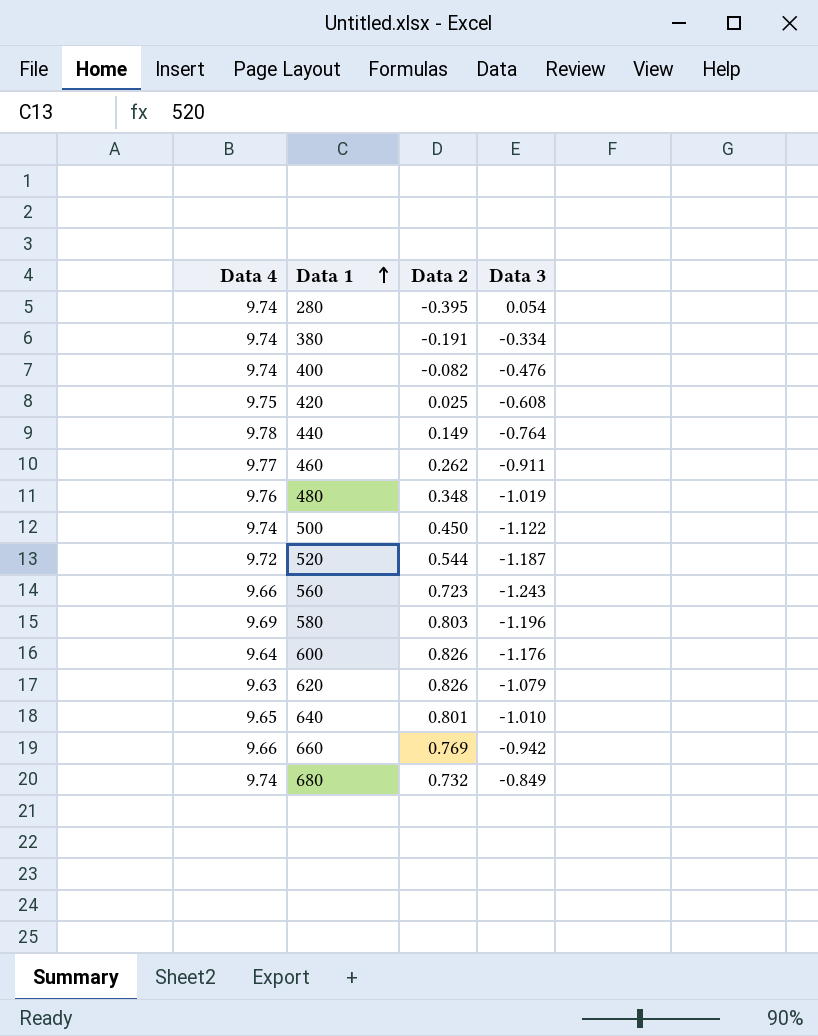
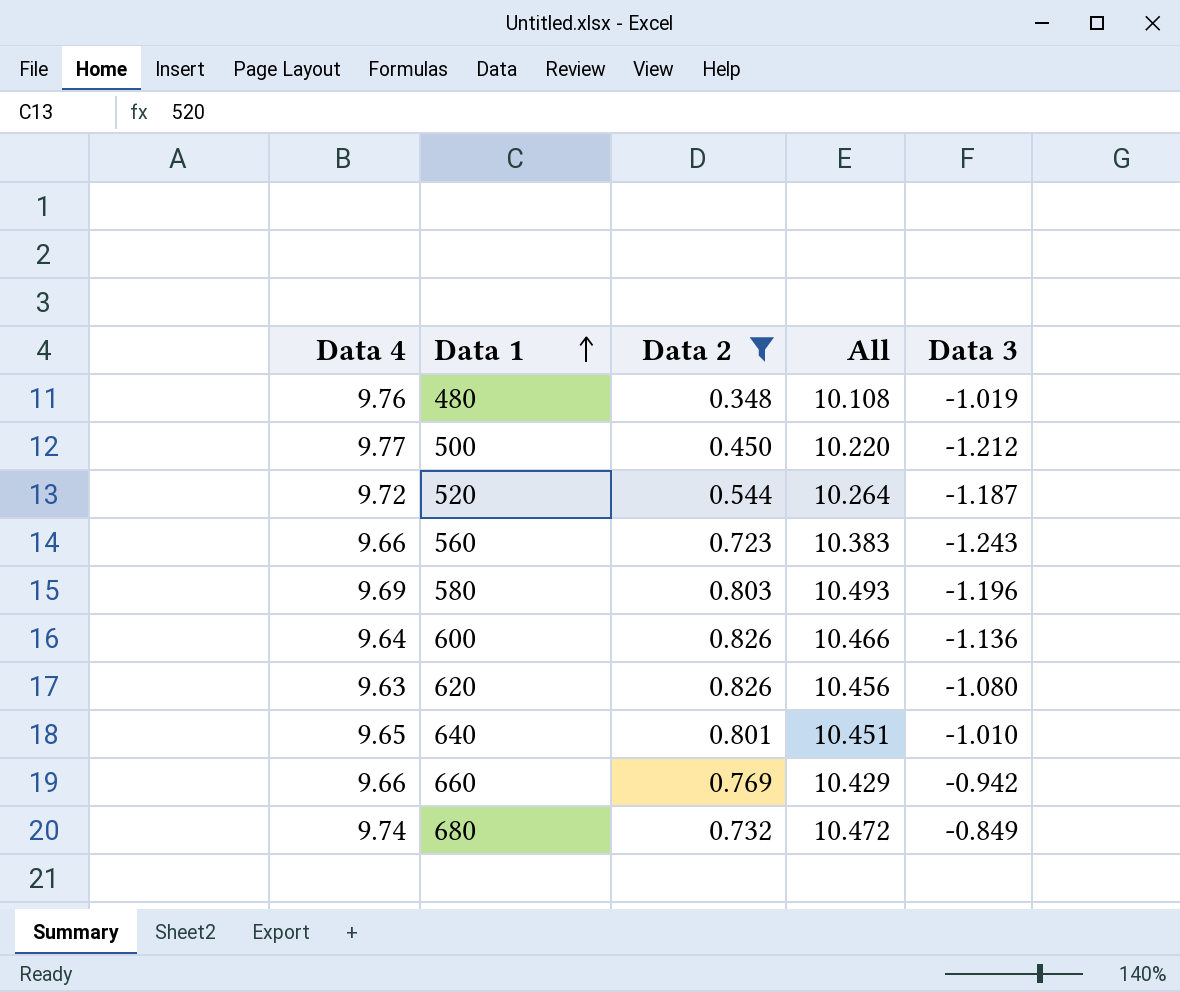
filter: none -> Data 2 >= 0.348
column All | formula: none -> [Data 4] + [Data 2]
500 | Data 4: 9.74 -> 9.77
500 | Data 3: -1.122 -> -1.212
600 | Data 3: -1.176 -> -1.136
620 | Data 3: -1.079 -> -1.080

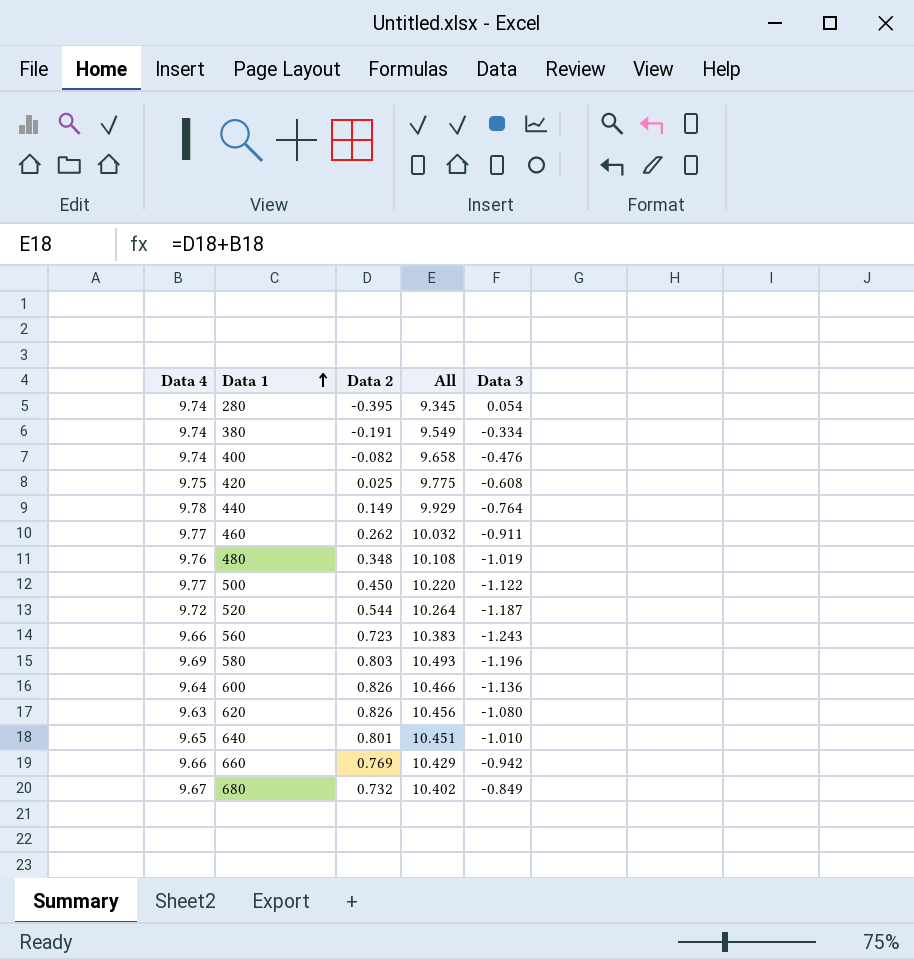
filter: Data 2 >= 0.348 -> none
500 | Data 3: -1.212 -> -1.122
680 | Data 4: 9.74 -> 9.67
680 | All: 10.472 -> 10.402

